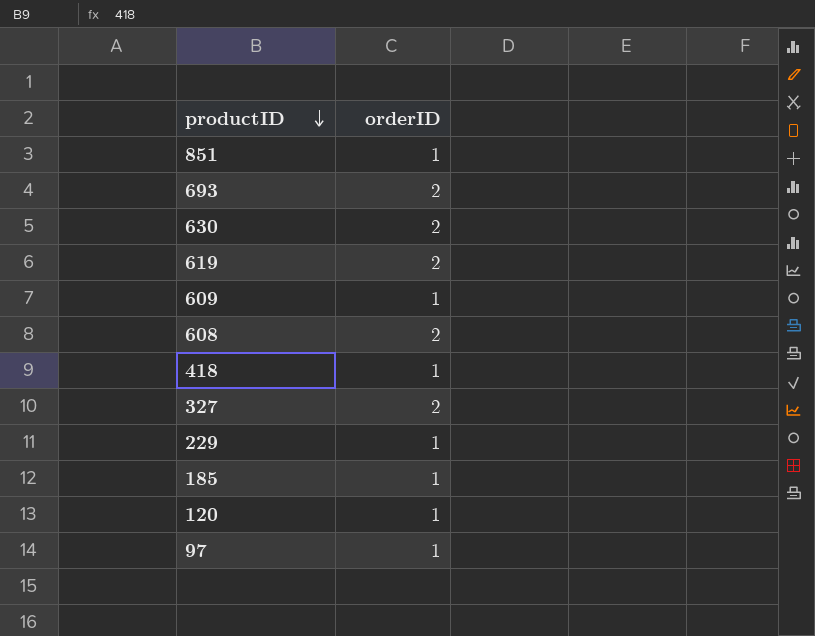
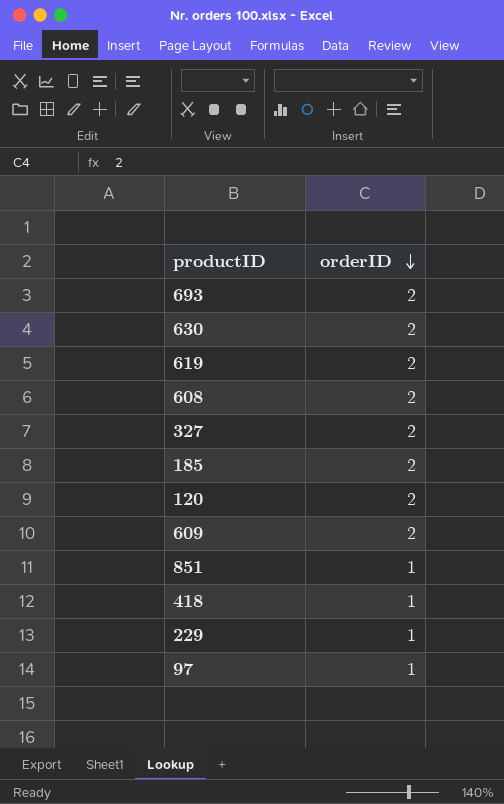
row order: productID descending -> orderID descending
185 | orderID: 1 -> 2
120 | orderID: 1 -> 2
609 | orderID: 1 -> 2

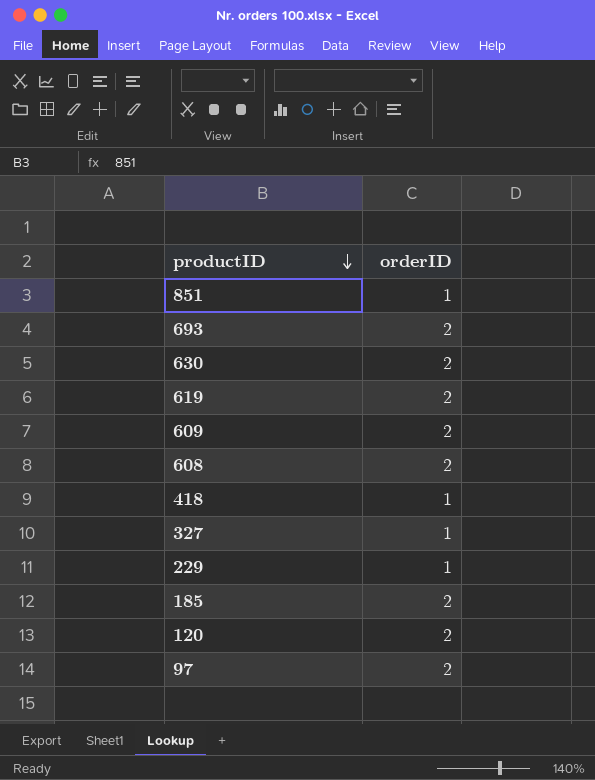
row order: orderID descending -> productID descending
327 | orderID: 2 -> 1
97 | orderID: 1 -> 2

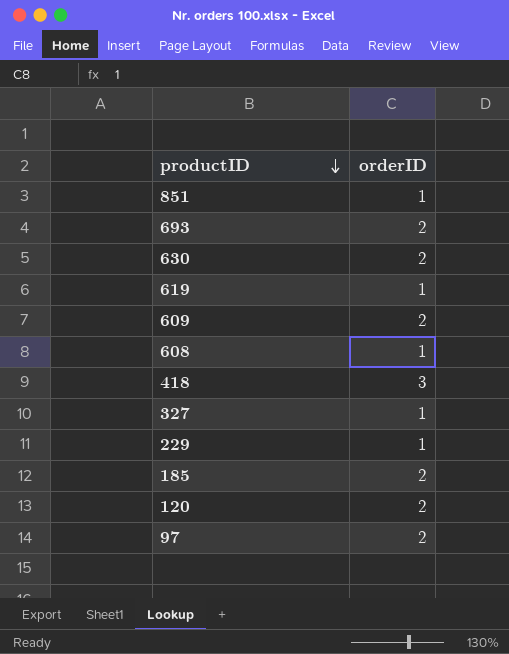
619 | orderID: 2 -> 1
608 | orderID: 2 -> 1
418 | orderID: 1 -> 3

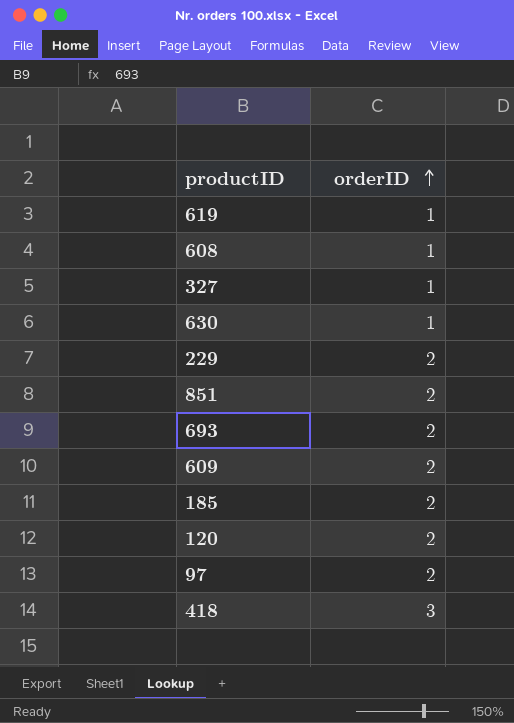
row order: productID descending -> orderID ascending
630 | orderID: 2 -> 1
229 | orderID: 1 -> 2
851 | orderID: 1 -> 2

